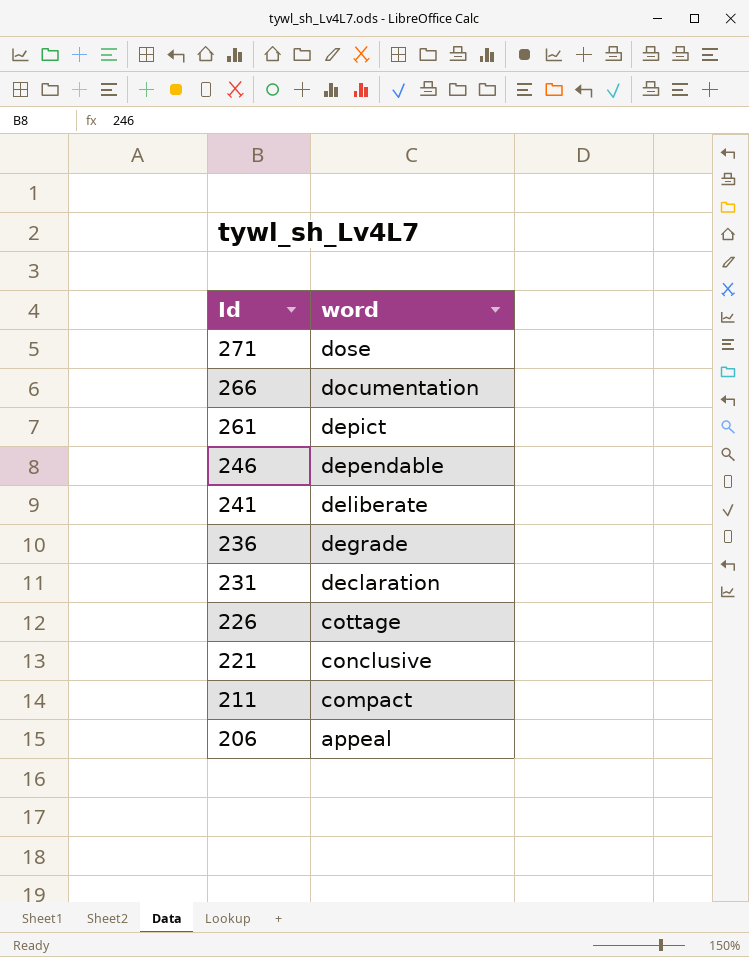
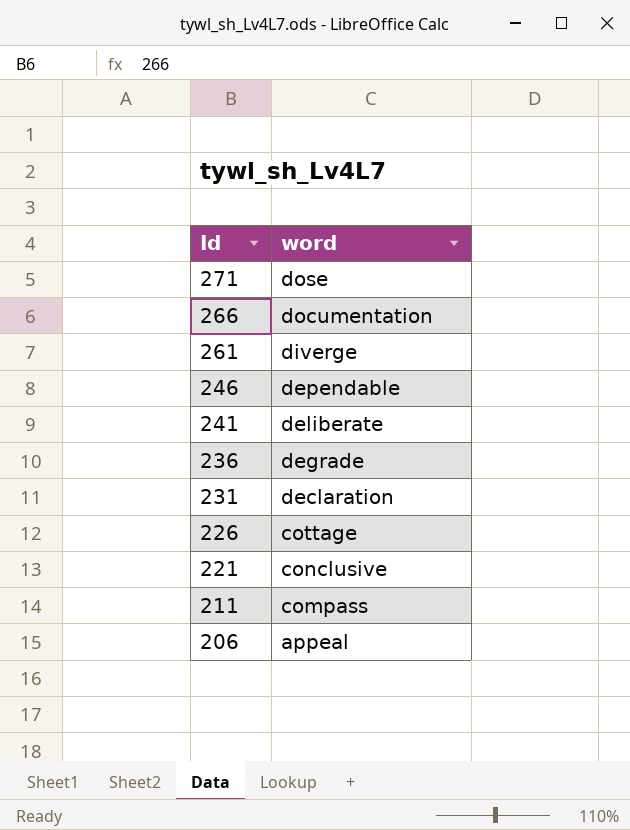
261 | word: depict -> diverge
211 | word: compact -> compass

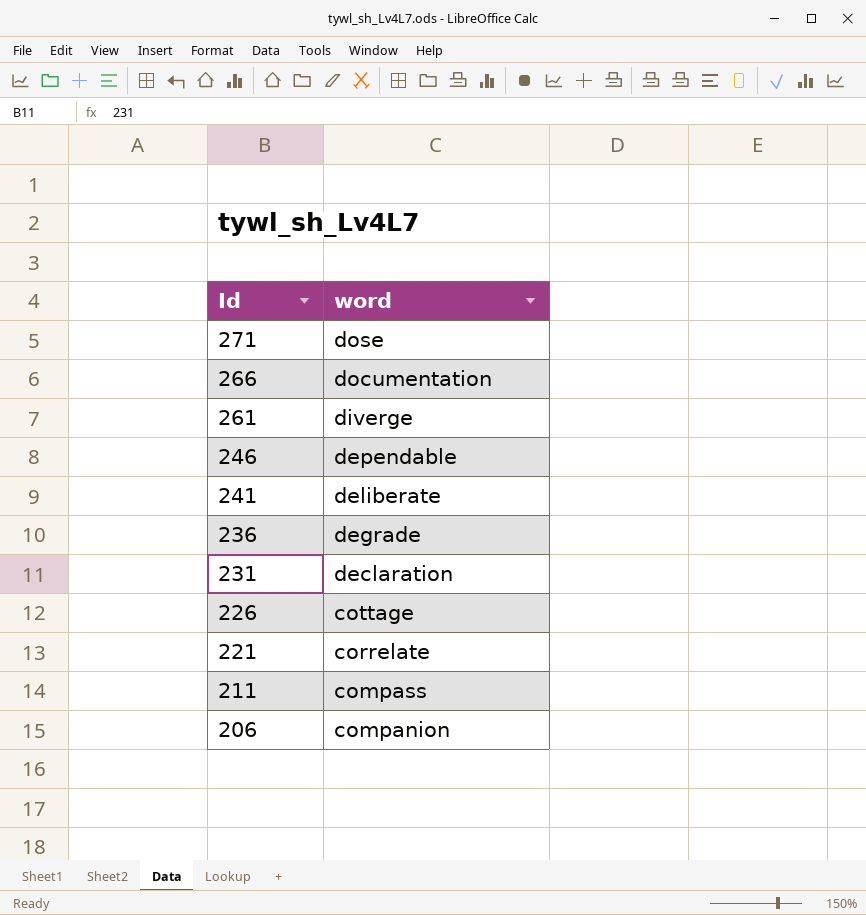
221 | word: conclusive -> correlate
206 | word: appeal -> companion

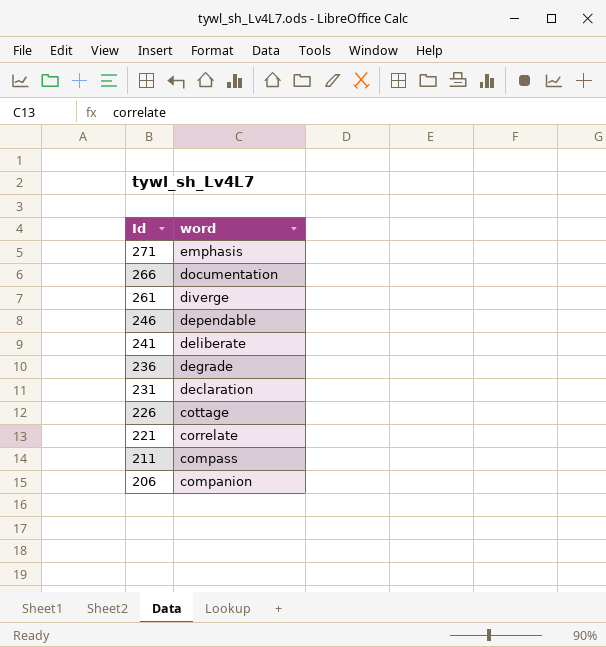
271 | word: dose -> emphasis

